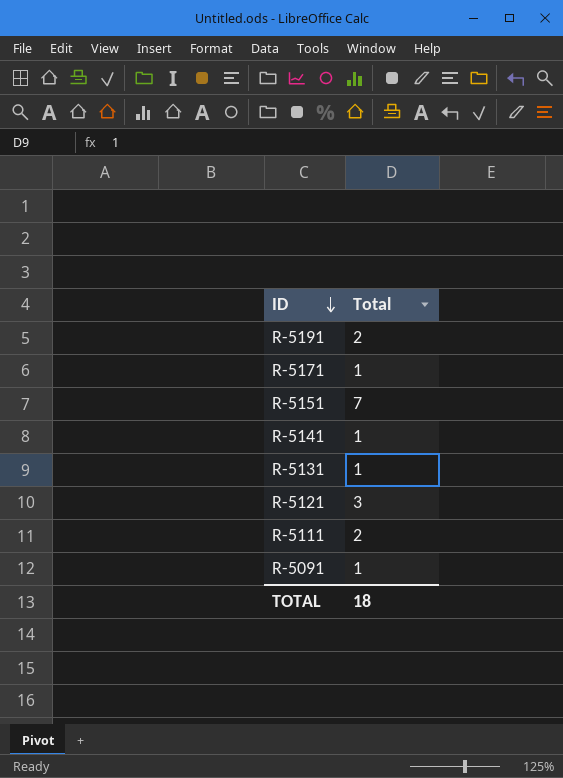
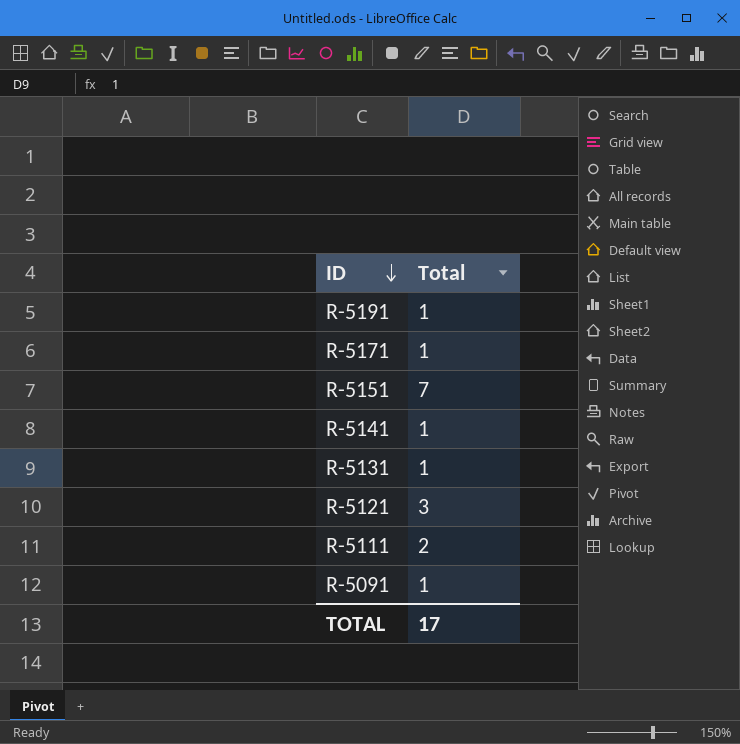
R-5191 | Total: 2 -> 1
TOTAL | Total: 18 -> 17

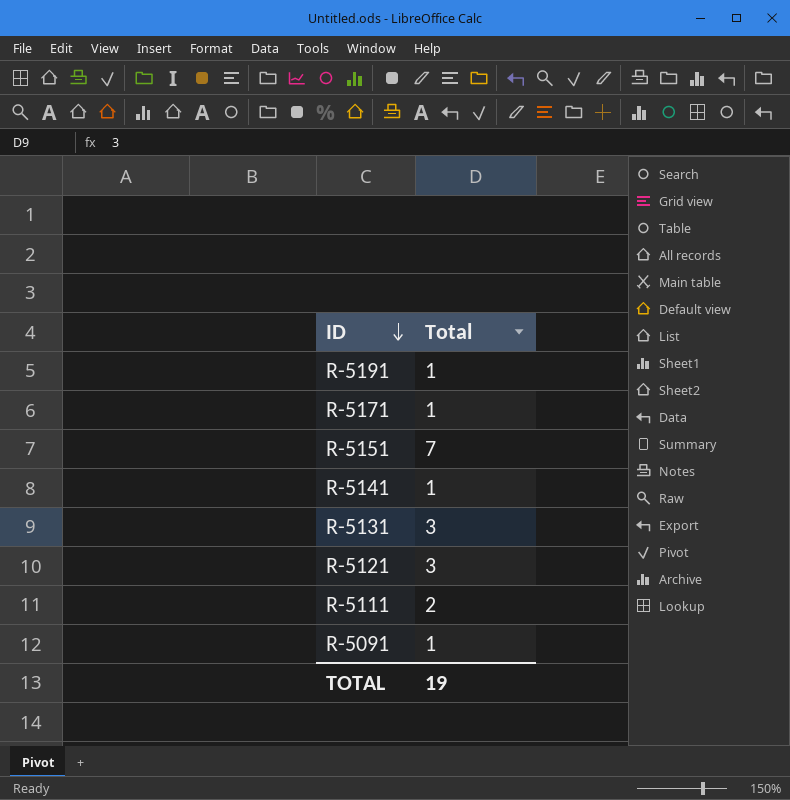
R-5131 | Total: 1 -> 3
TOTAL | Total: 17 -> 19

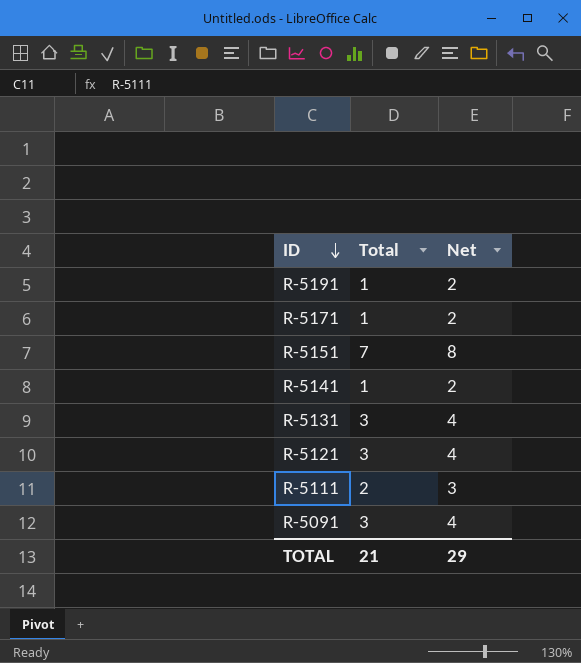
column Net | formula: none -> [Total] + 1
R-5091 | Total: 1 -> 3
TOTAL | Total: 19 -> 21

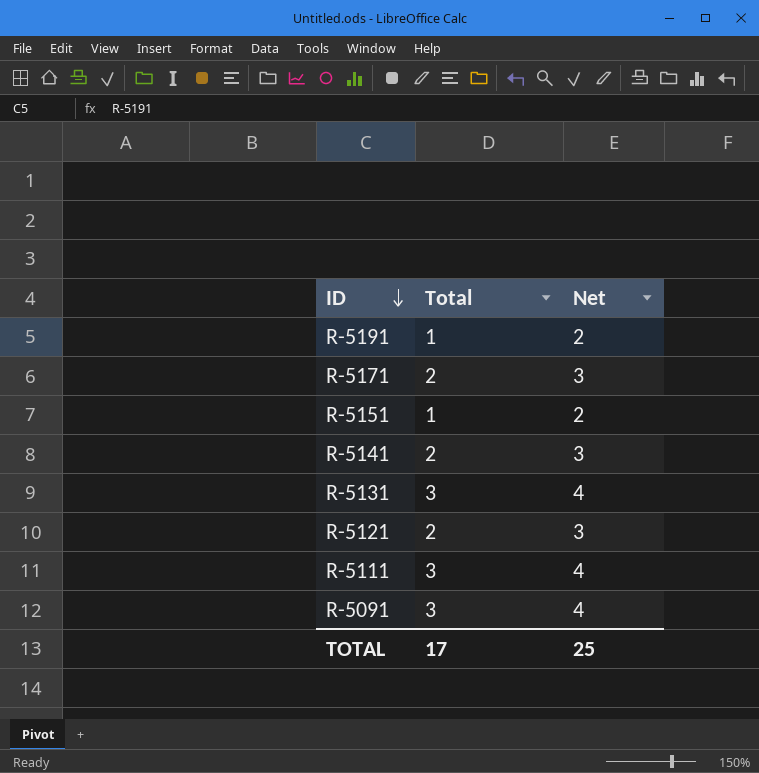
R-5171 | Total: 1 -> 2
R-5171 | Net: 2 -> 3
R-5151 | Total: 7 -> 1
R-5151 | Net: 8 -> 2
R-5141 | Total: 1 -> 2
R-5141 | Net: 2 -> 3
R-5121 | Total: 3 -> 2
R-5121 | Net: 4 -> 3
R-5111 | Total: 2 -> 3
R-5111 | Net: 3 -> 4
TOTAL | Total: 21 -> 17
TOTAL | Net: 29 -> 25

